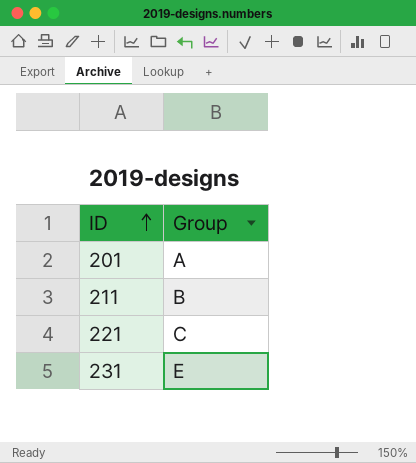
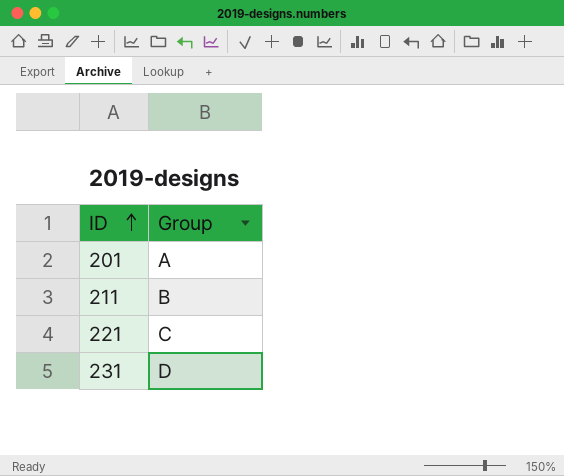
231 | Group: E -> D

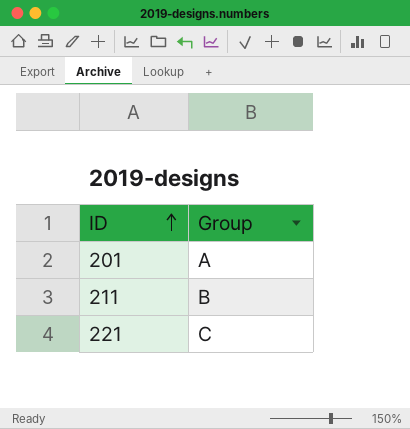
row 231: D -> none

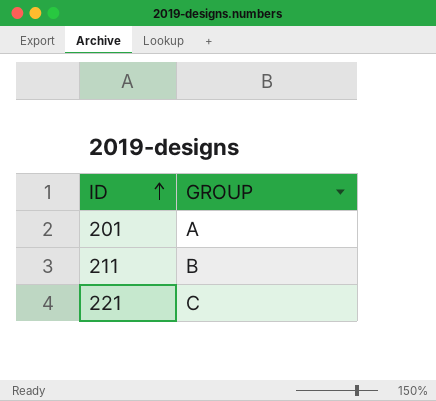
column name: Group -> GROUP

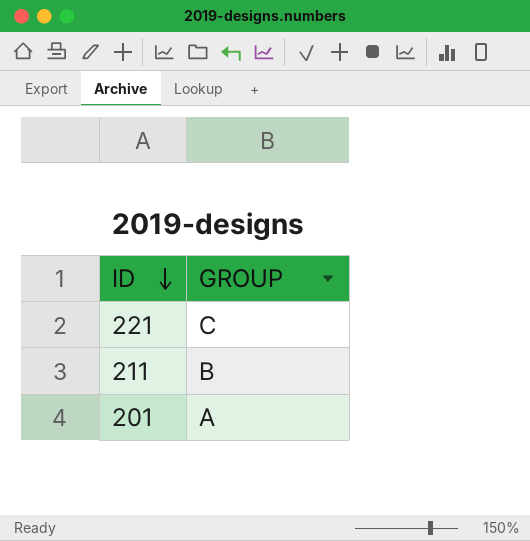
row order: ID ascending -> ID descending

